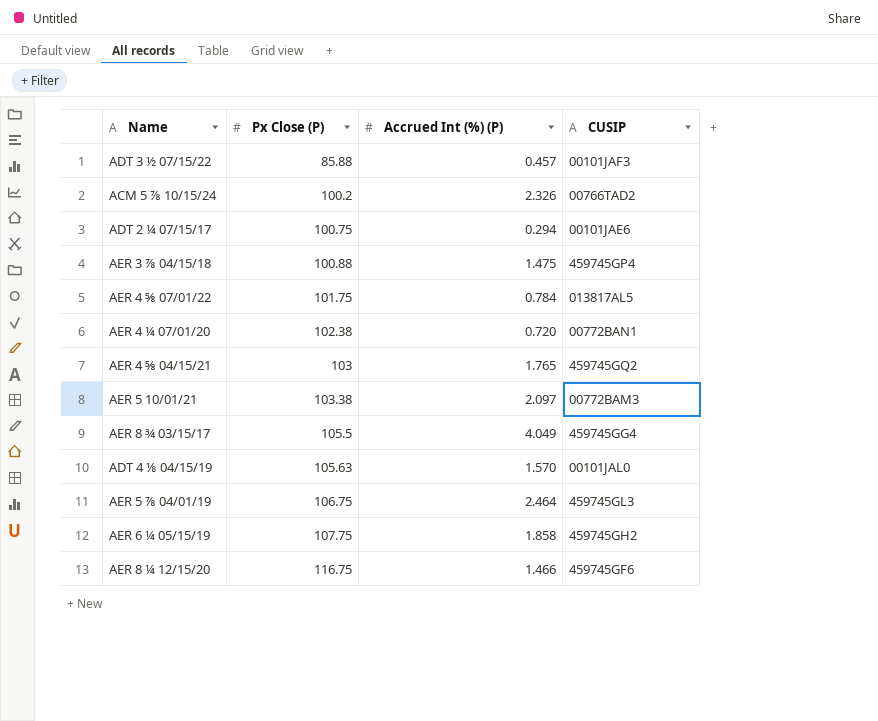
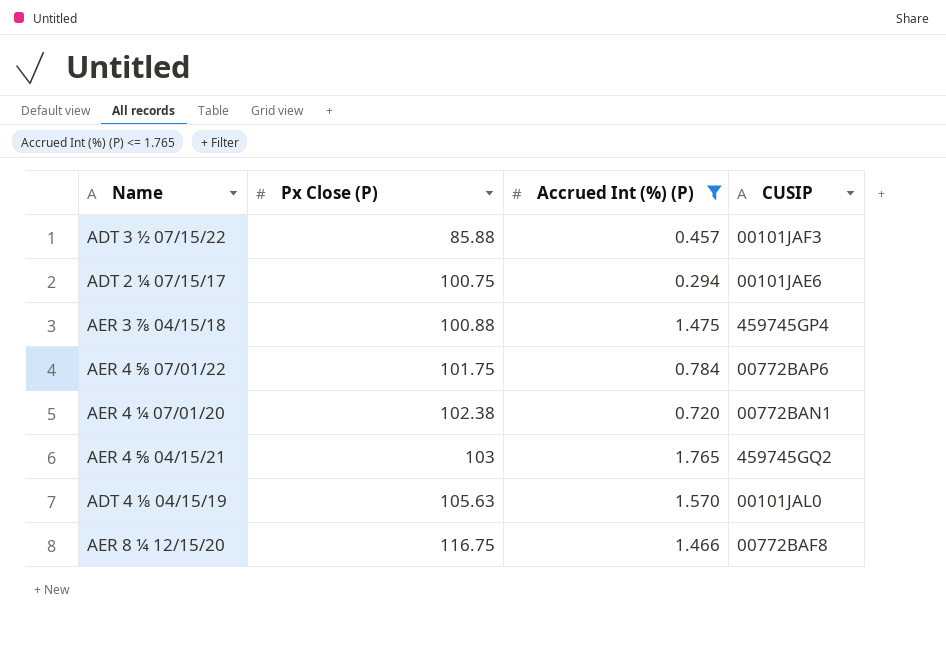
filter: none -> Accrued Int (%) (P) <= 1.765
AER 4 ⅝ 07/01/22 | CUSIP: 013817AL5 -> 00772BAP6
AER 8 ¼ 12/15/20 | CUSIP: 459745GF6 -> 00772BAF8

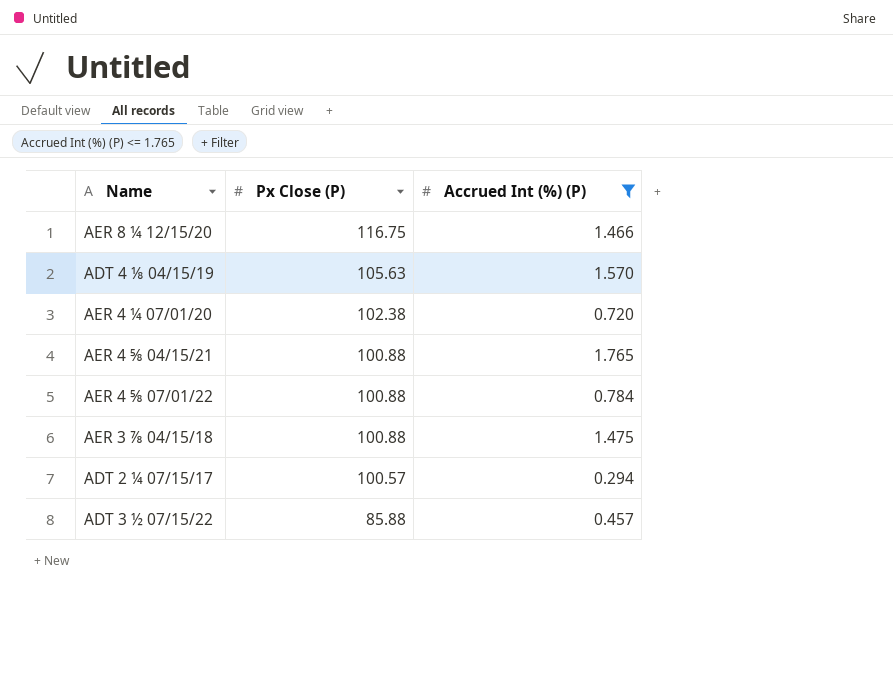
row order: Px Close (P) ascending -> Px Close (P) descending
column CUSIP | position: 4 -> none
AER 4 ⅝ 04/15/21 | Px Close (P): 103 -> 100.88
AER 4 ⅝ 07/01/22 | Px Close (P): 101.75 -> 100.88
ADT 2 ¼ 07/15/17 | Px Close (P): 100.75 -> 100.57

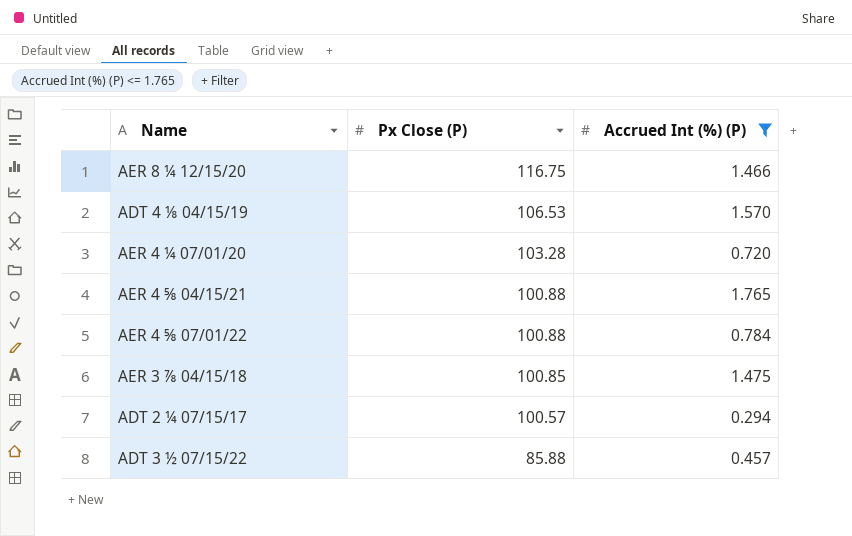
ADT 4 ⅛ 04/15/19 | Px Close (P): 105.63 -> 106.53
AER 4 ¼ 07/01/20 | Px Close (P): 102.38 -> 103.28
AER 3 ⅞ 04/15/18 | Px Close (P): 100.88 -> 100.85

